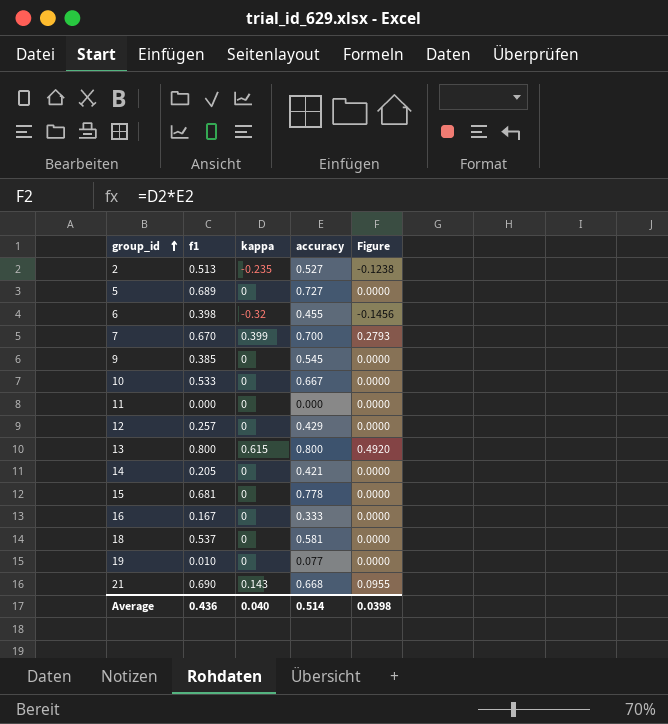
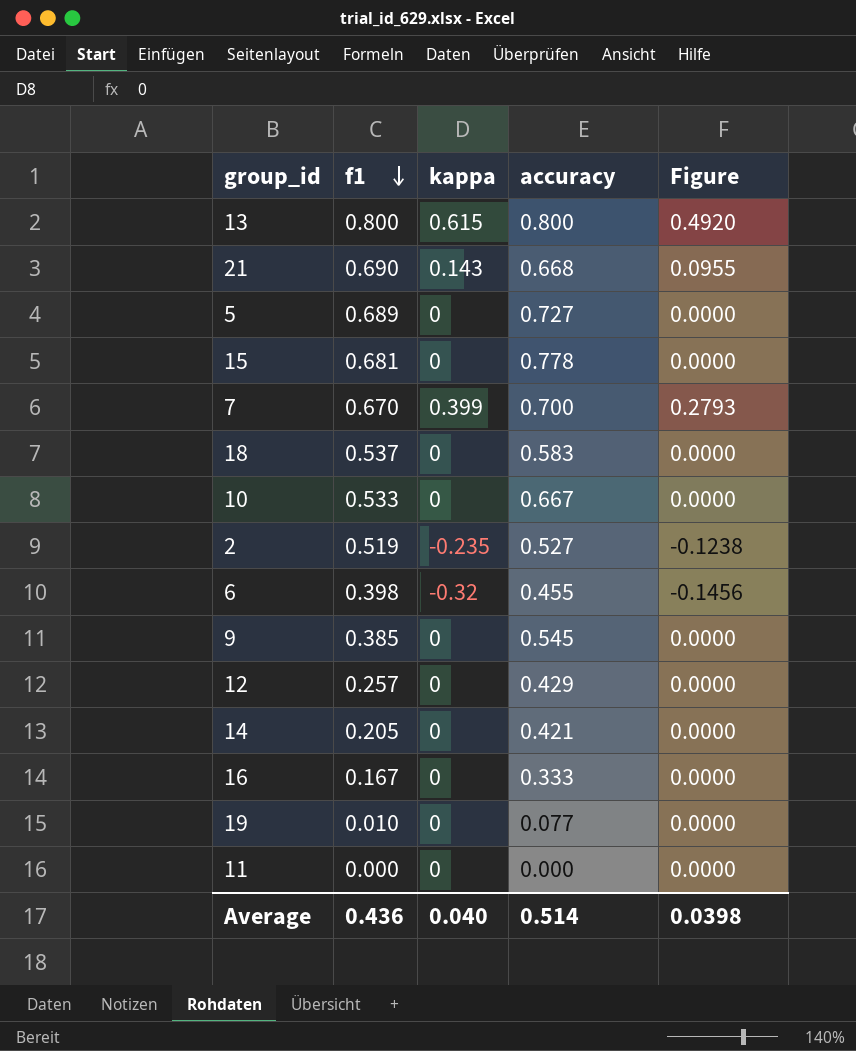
row order: group_id ascending -> f1 descending
18 | accuracy: 0.581 -> 0.583
2 | f1: 0.513 -> 0.519

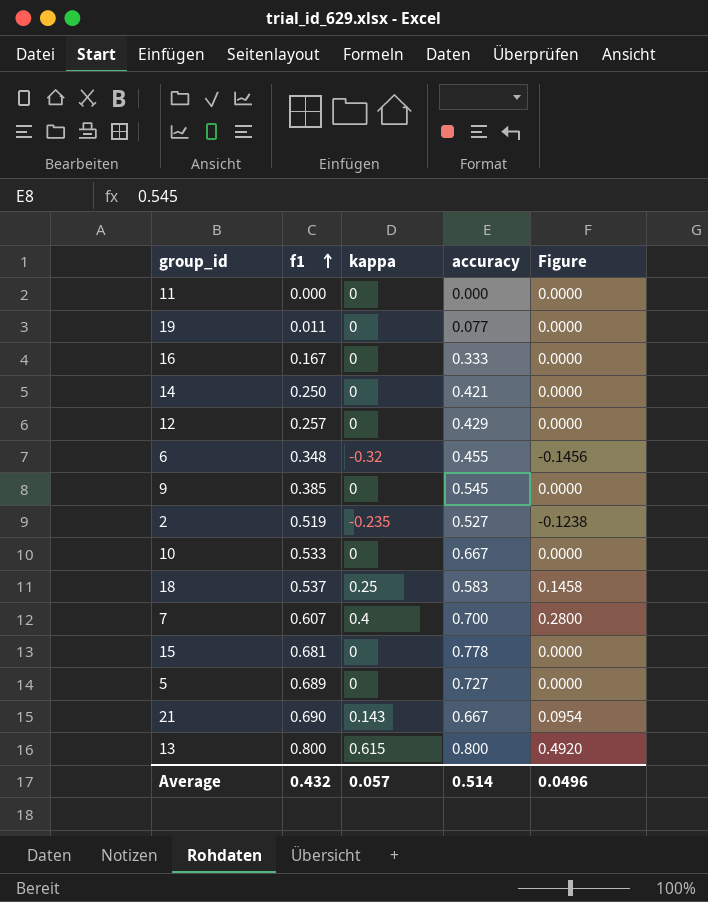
row order: f1 descending -> f1 ascending
19 | f1: 0.010 -> 0.011
14 | f1: 0.205 -> 0.250
6 | f1: 0.398 -> 0.348
18 | kappa: 0 -> 0.25
18 | Figure: 0.0000 -> 0.1458
7 | f1: 0.670 -> 0.607
7 | kappa: 0.399 -> 0.4
7 | Figure: 0.2793 -> 0.2800
21 | accuracy: 0.668 -> 0.667
21 | Figure: 0.0955 -> 0.0954
Average | f1: 0.436 -> 0.432
Average | kappa: 0.040 -> 0.057
Average | Figure: 0.0398 -> 0.0496

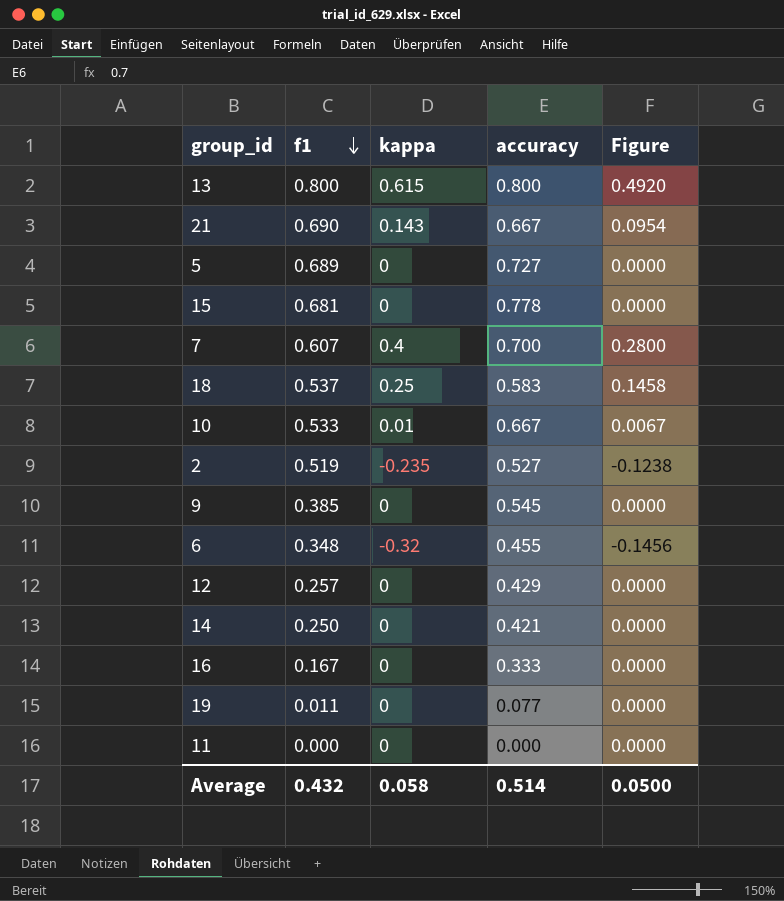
row order: f1 ascending -> f1 descending
10 | kappa: 0 -> 0.01
10 | Figure: 0.0000 -> 0.0067
Average | kappa: 0.057 -> 0.058
Average | Figure: 0.0496 -> 0.0500

